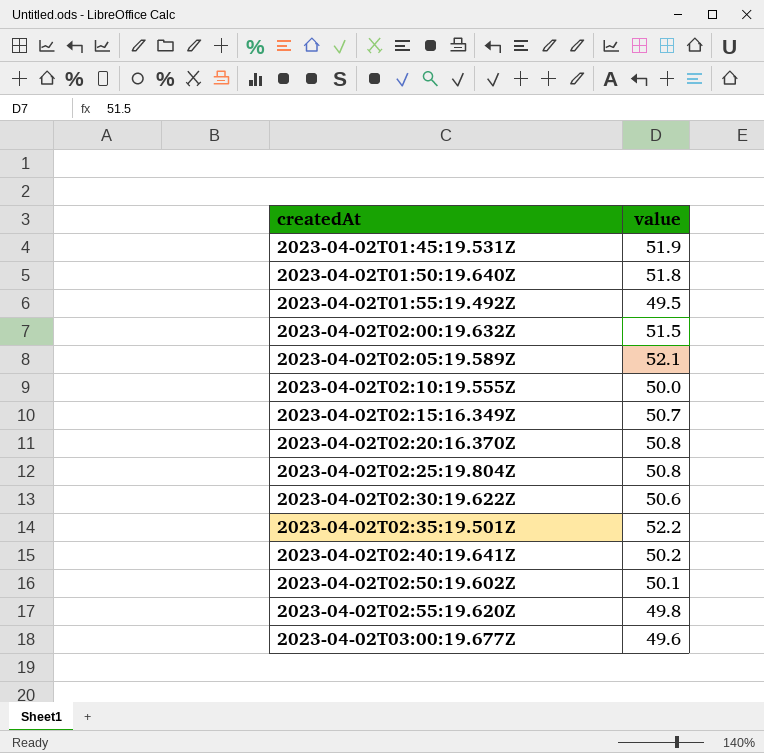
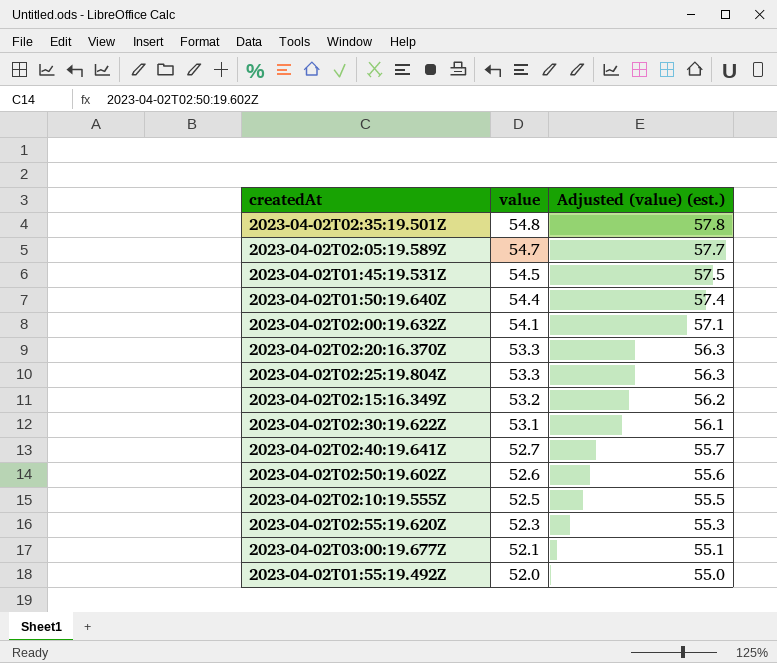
row order: createdAt ascending -> value descending
column Adjusted (value) (est.) | formula: none -> [value] + 3
2023-04-02T02:35:19.501Z | value: 52.2 -> 54.8
2023-04-02T02:05:19.589Z | value: 52.1 -> 54.7
2023-04-02T01:45:19.531Z | value: 51.9 -> 54.5
2023-04-02T01:50:19.640Z | value: 51.8 -> 54.4
2023-04-02T02:00:19.632Z | value: 51.5 -> 54.1
2023-04-02T02:20:16.370Z | value: 50.8 -> 53.3
2023-04-02T02:25:19.804Z | value: 50.8 -> 53.3
2023-04-02T02:15:16.349Z | value: 50.7 -> 53.2
2023-04-02T02:30:19.622Z | value: 50.6 -> 53.1
2023-04-02T02:40:19.641Z | value: 50.2 -> 52.7
2023-04-02T02:50:19.602Z | value: 50.1 -> 52.6
2023-04-02T02:10:19.555Z | value: 50.0 -> 52.5
2023-04-02T02:55:19.620Z | value: 49.8 -> 52.3
2023-04-02T03:00:19.677Z | value: 49.6 -> 52.1
2023-04-02T01:55:19.492Z | value: 49.5 -> 52.0

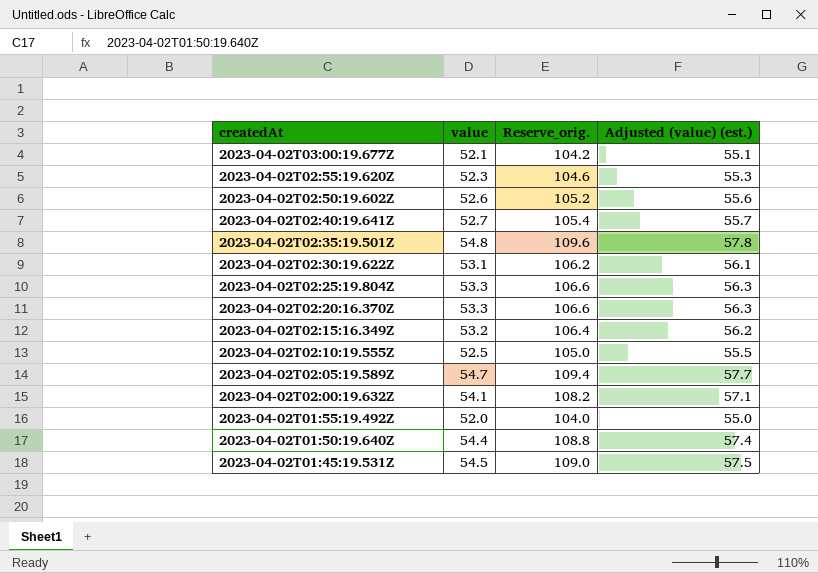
row order: value descending -> createdAt descending
column Reserve_orig. | formula: none -> [value] * 2

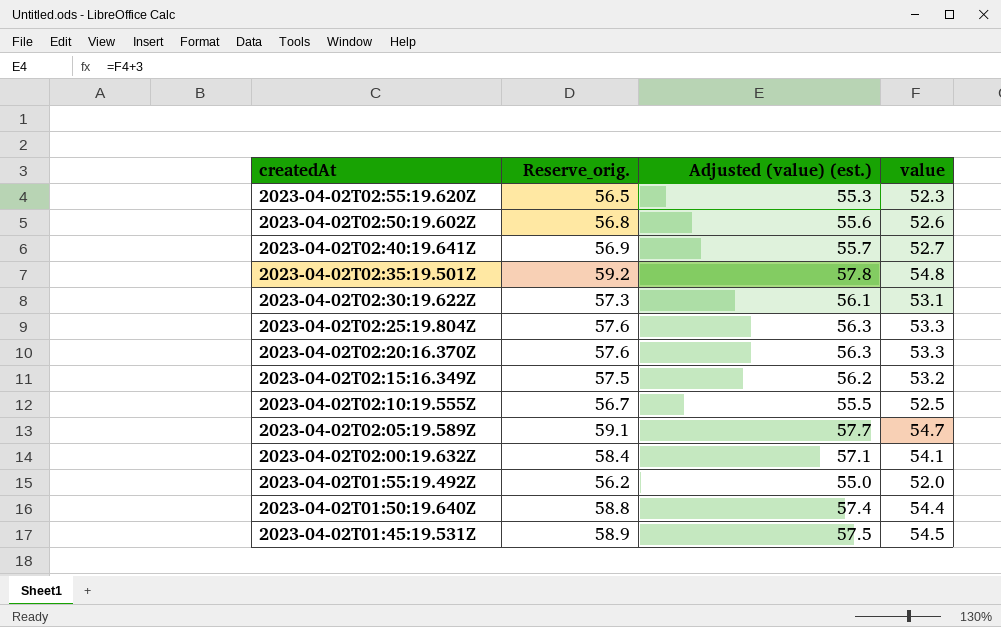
column Reserve_orig. | formula: [value] * 2 -> [value] * 1.08
column value | position: 2 -> 4
row 2023-04-02T03:00:19.677Z: 52.1 | 104.2 | 55.1 -> none

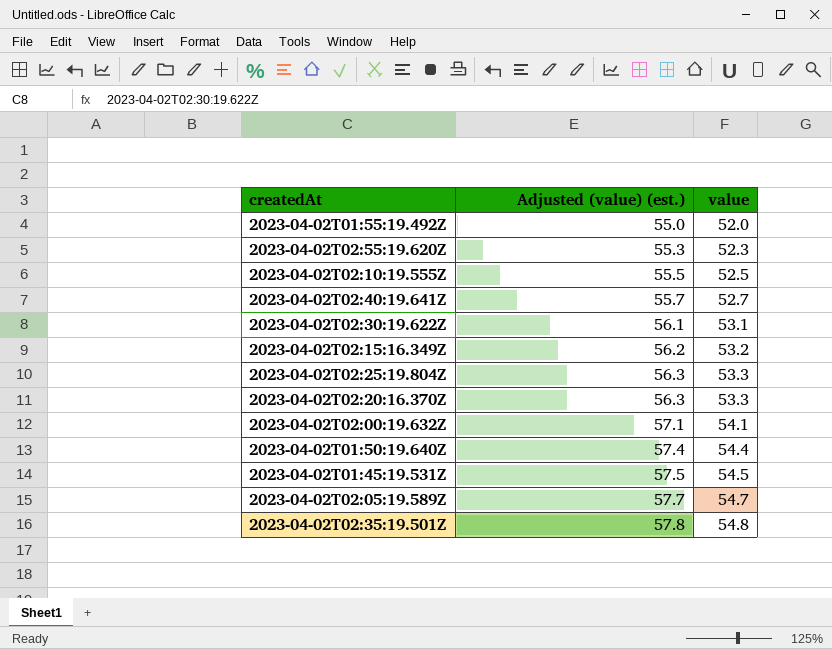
row order: createdAt descending -> Adjusted (value) (est.) ascending
column Reserve_orig. | formula: [value] * 1.08 -> none
row 2023-04-02T02:50:19.602Z: 56.8 | 55.6 | 52.6 -> none

